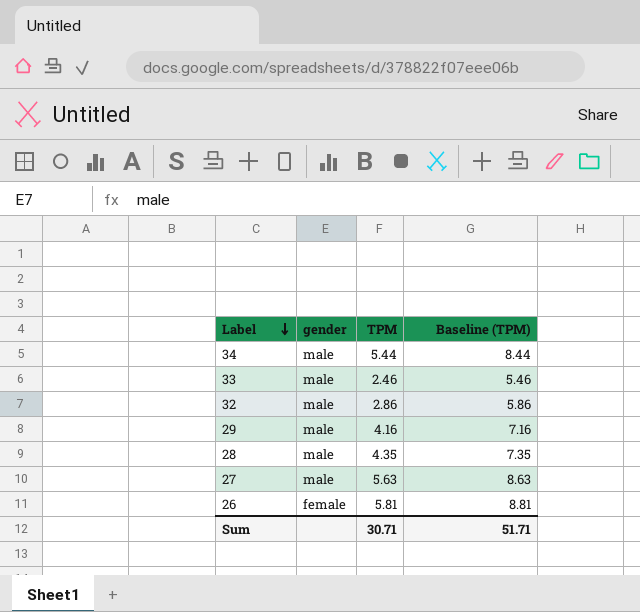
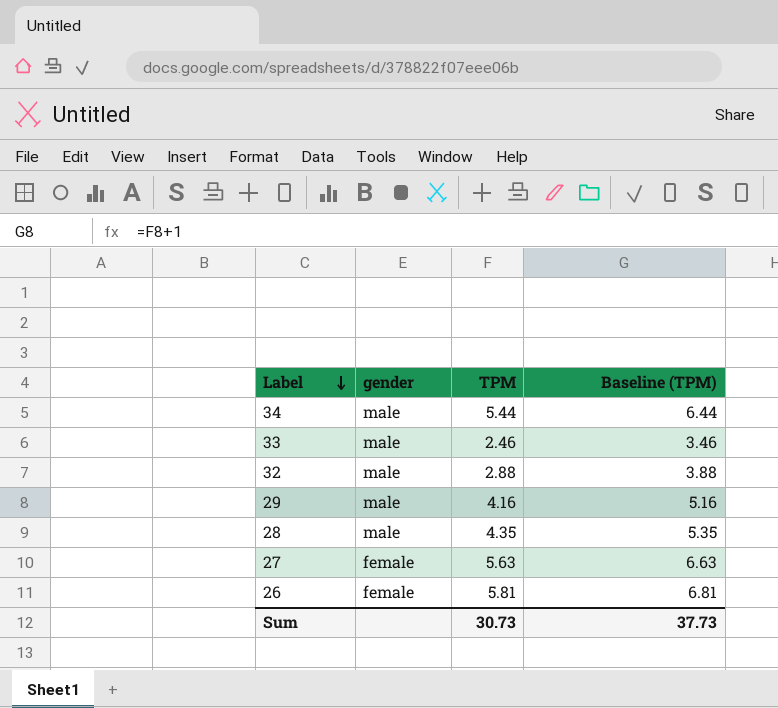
column Baseline (TPM) | formula: [TPM] + 3 -> [TPM] + 1
32 | TPM: 2.86 -> 2.88
27 | gender: male -> female
Sum | TPM: 30.71 -> 30.73
Sum | Baseline (TPM): 51.71 -> 37.73

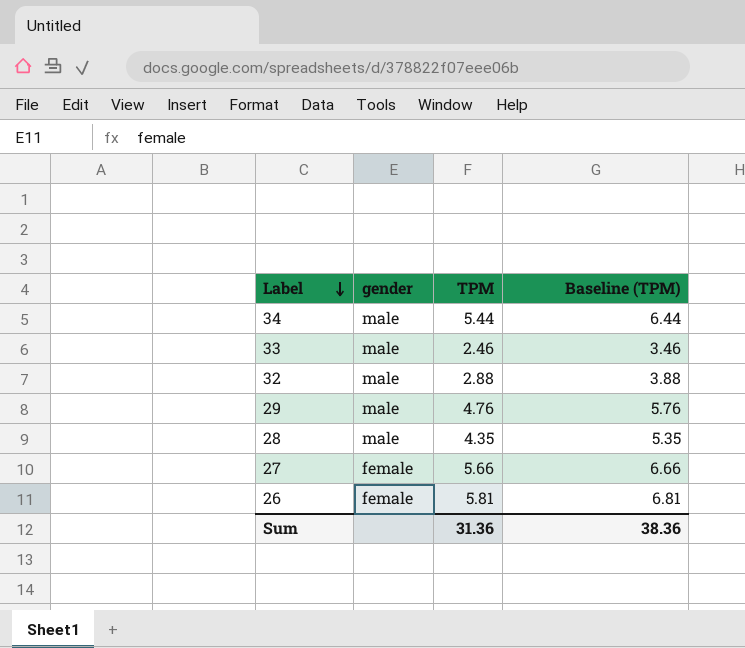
29 | TPM: 4.16 -> 4.76
29 | Baseline (TPM): 5.16 -> 5.76
27 | TPM: 5.63 -> 5.66
27 | Baseline (TPM): 6.63 -> 6.66
Sum | TPM: 30.73 -> 31.36
Sum | Baseline (TPM): 37.73 -> 38.36

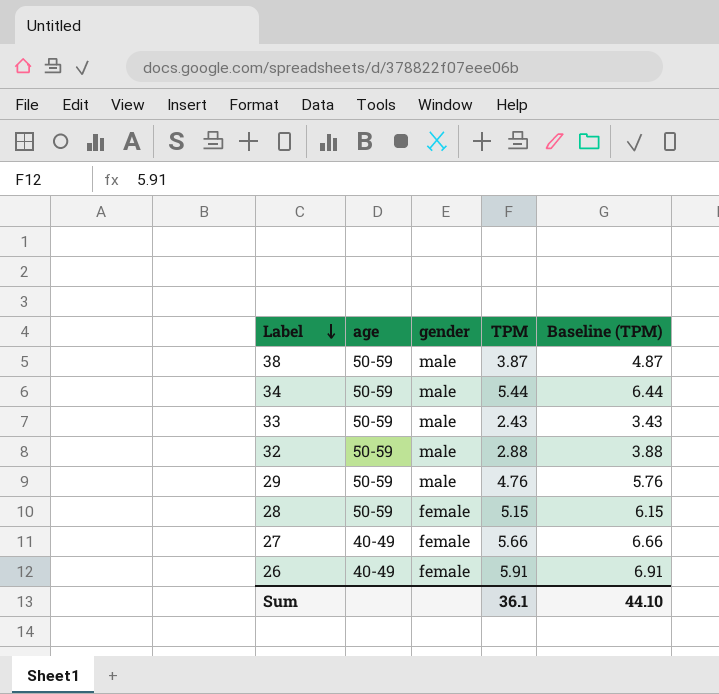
column age | position: none -> 2
row 38: none -> 50-59 | male | 3.87 | 4.87
33 | TPM: 2.46 -> 2.43
33 | Baseline (TPM): 3.46 -> 3.43
28 | gender: male -> female
28 | TPM: 4.35 -> 5.15
28 | Baseline (TPM): 5.35 -> 6.15
26 | TPM: 5.81 -> 5.91
26 | Baseline (TPM): 6.81 -> 6.91
Sum | TPM: 31.36 -> 36.1
Sum | Baseline (TPM): 38.36 -> 44.10

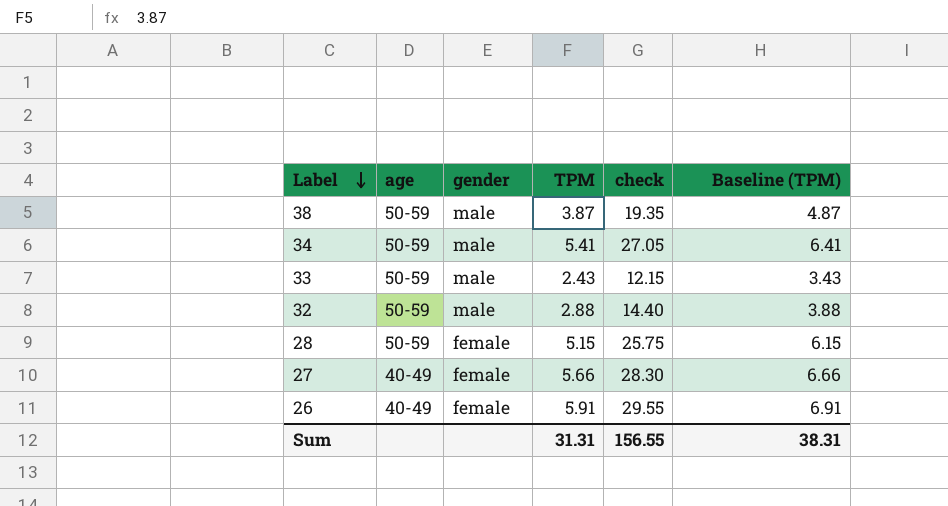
column check | formula: none -> [TPM] * 5
row 29: 50-59 | male | 4.76 | 5.76 -> none
34 | TPM: 5.44 -> 5.41
34 | Baseline (TPM): 6.44 -> 6.41
Sum | TPM: 36.1 -> 31.31
Sum | Baseline (TPM): 44.10 -> 38.31

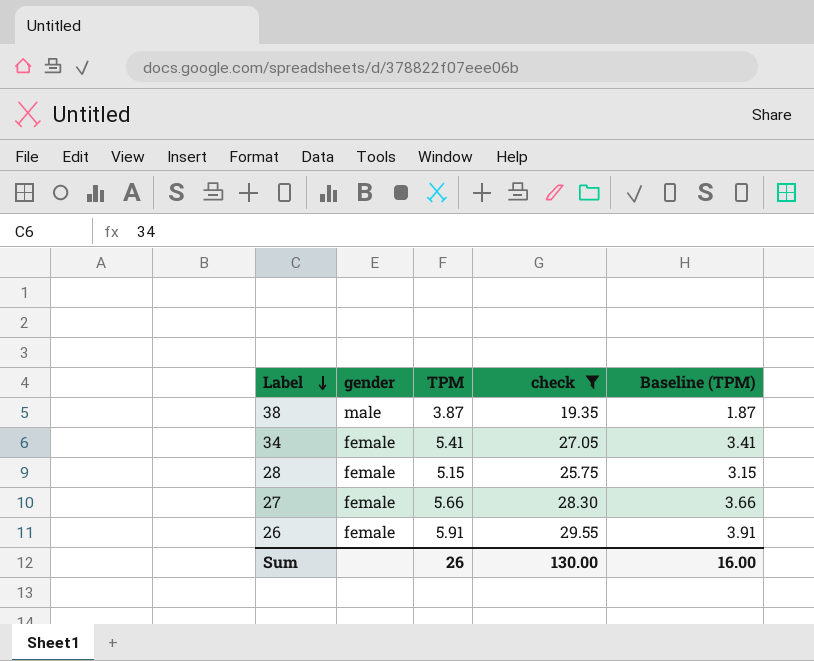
filter: none -> check >= 19.35
column age | position: 2 -> none
column Baseline (TPM) | formula: [TPM] + 1 -> [TPM] - 2
34 | gender: male -> female
Sum | TPM: 31.31 -> 26
Sum | check: 156.55 -> 130.00
Sum | Baseline (TPM): 38.31 -> 16.00

